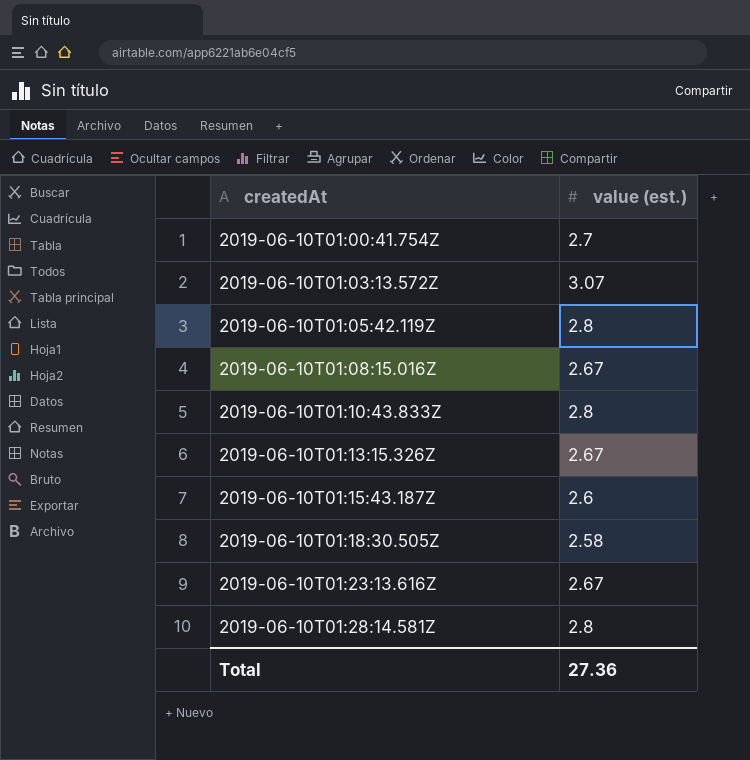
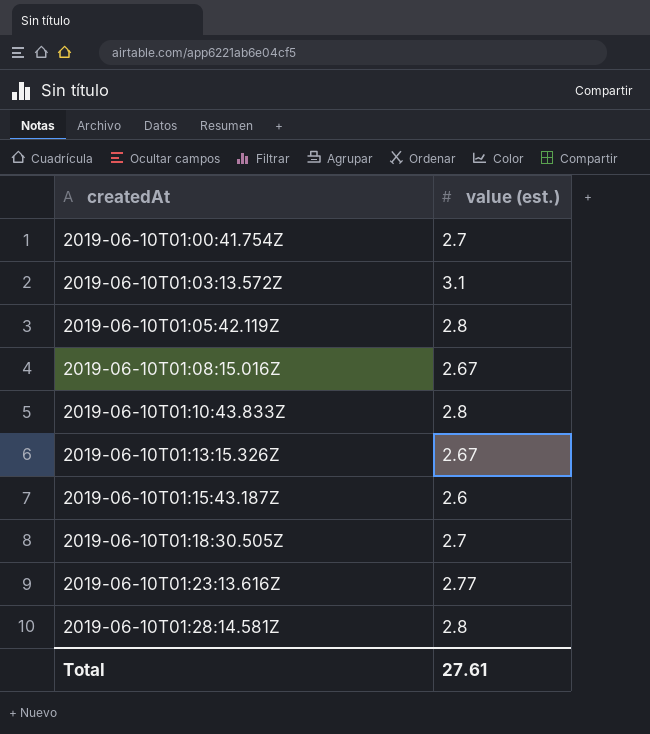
2019-06-10T01:03:13.572Z | value (est.): 3.07 -> 3.1
2019-06-10T01:18:30.505Z | value (est.): 2.58 -> 2.7
2019-06-10T01:23:13.616Z | value (est.): 2.67 -> 2.77
Total | value (est.): 27.36 -> 27.61

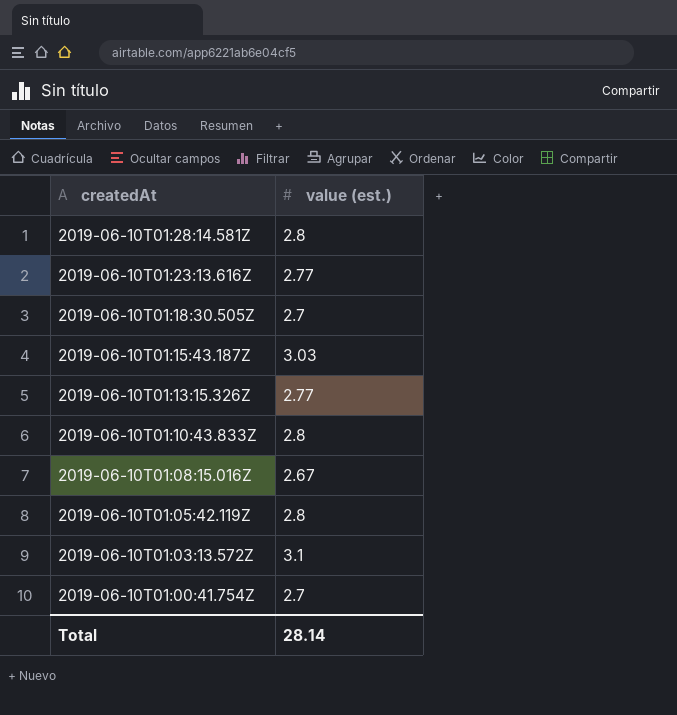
row order: createdAt ascending -> createdAt descending
2019-06-10T01:15:43.187Z | value (est.): 2.6 -> 3.03
2019-06-10T01:13:15.326Z | value (est.): 2.67 -> 2.77
Total | value (est.): 27.61 -> 28.14

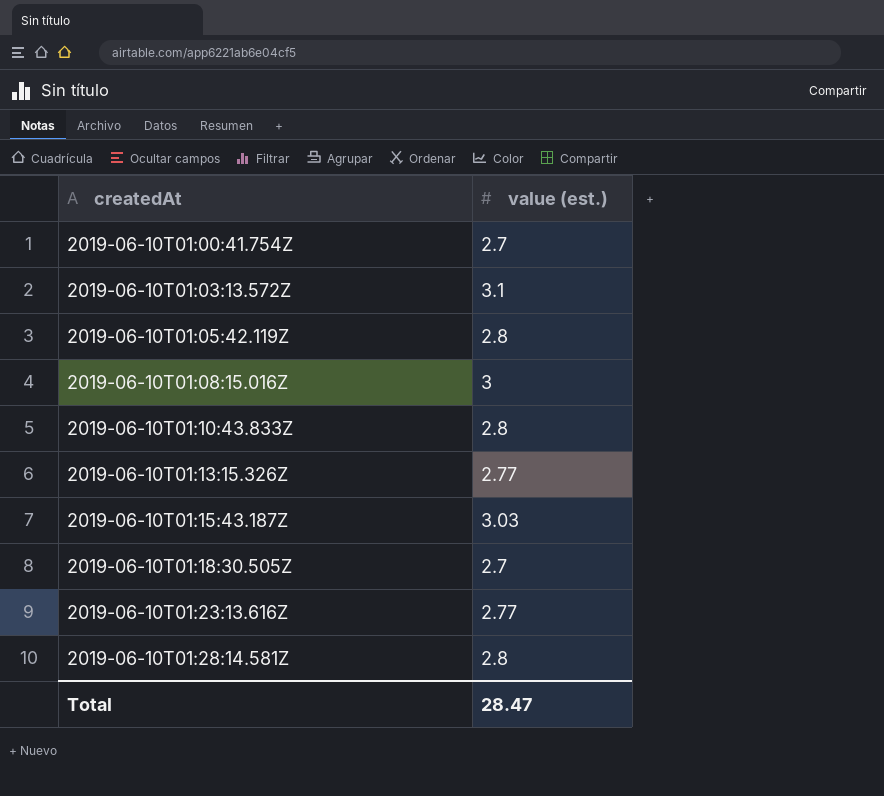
row order: createdAt descending -> createdAt ascending
2019-06-10T01:08:15.016Z | value (est.): 2.67 -> 3
Total | value (est.): 28.14 -> 28.47

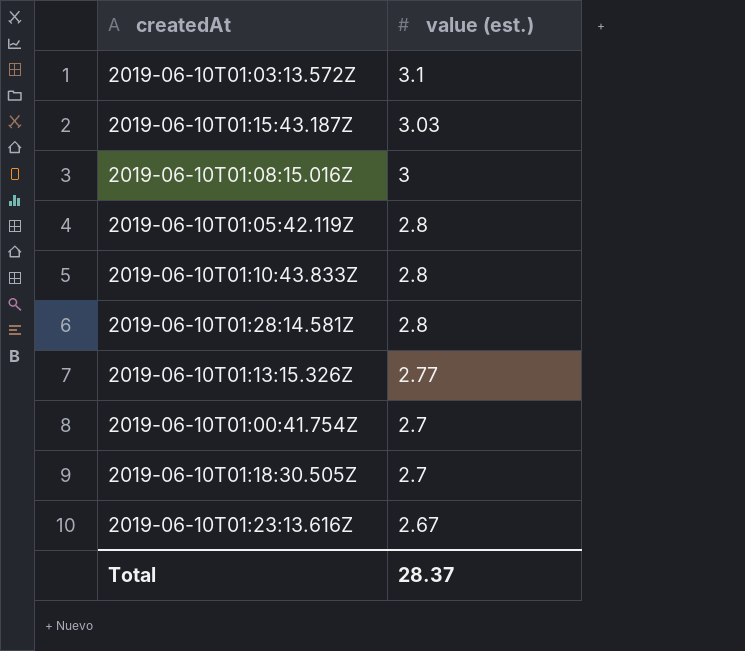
row order: createdAt ascending -> value (est.) descending
2019-06-10T01:23:13.616Z | value (est.): 2.77 -> 2.67
Total | value (est.): 28.47 -> 28.37

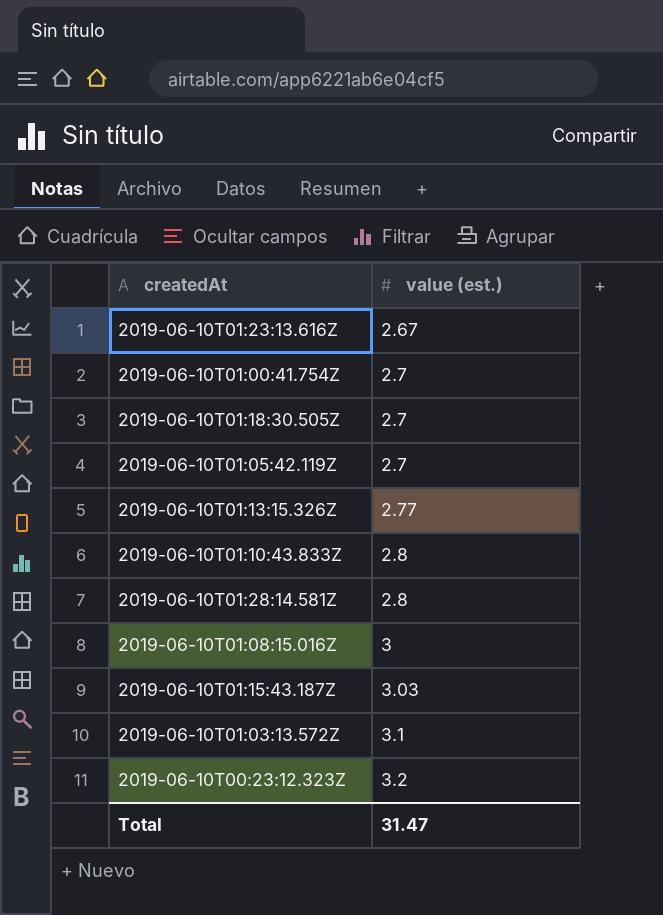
row order: value (est.) descending -> value (est.) ascending
2019-06-10T01:05:42.119Z | value (est.): 2.8 -> 2.7
row 2019-06-10T00:23:12.323Z: none -> 3.2
Total | value (est.): 28.37 -> 31.47

